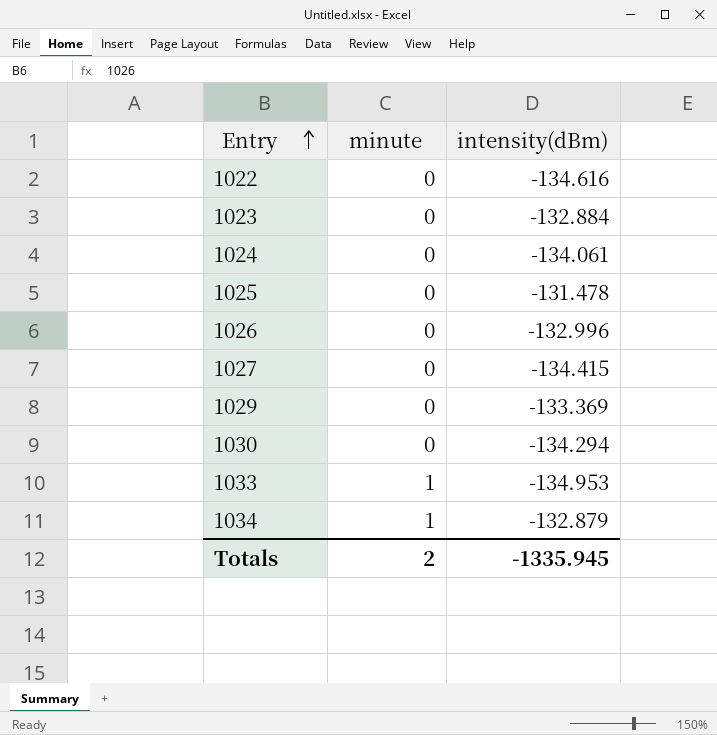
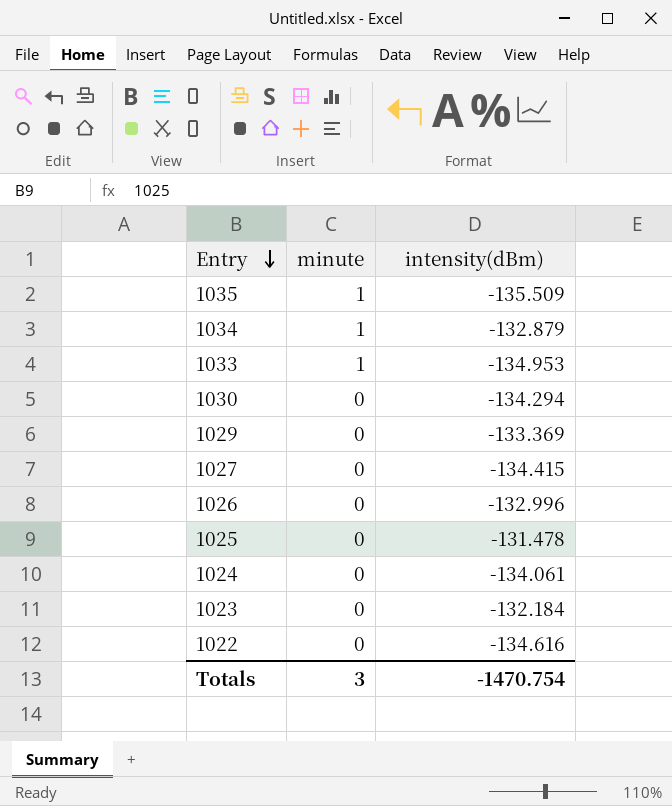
row order: Entry ascending -> Entry descending
row 1035: none -> 1 | -135.509
1023 | intensity(dBm): -132.884 -> -132.184
Totals | minute: 2 -> 3
Totals | intensity(dBm): -1335.945 -> -1470.754

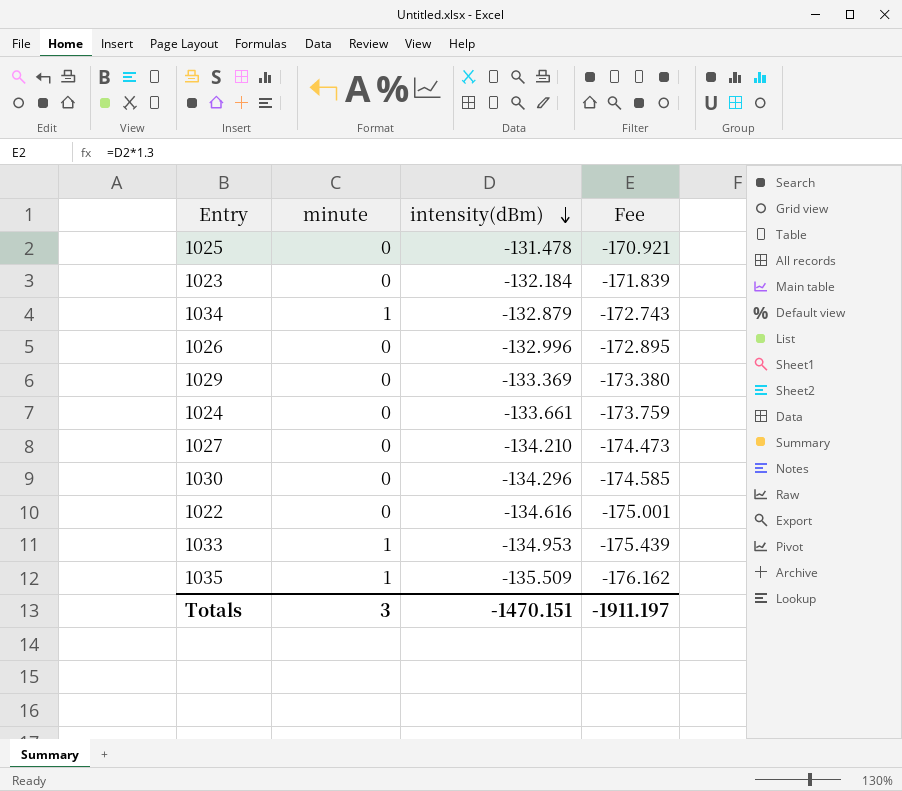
row order: Entry descending -> intensity(dBm) descending
column Fee | formula: none -> [intensity(dBm)] * 1.3
1024 | intensity(dBm): -134.061 -> -133.661
1027 | intensity(dBm): -134.415 -> -134.210
1030 | intensity(dBm): -134.294 -> -134.296
Totals | intensity(dBm): -1470.754 -> -1470.151

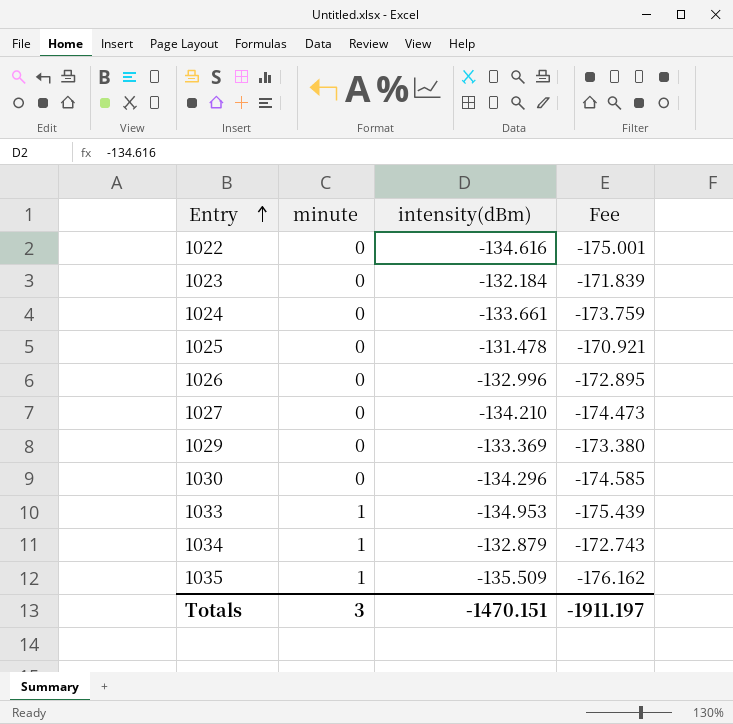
row order: intensity(dBm) descending -> Entry ascending

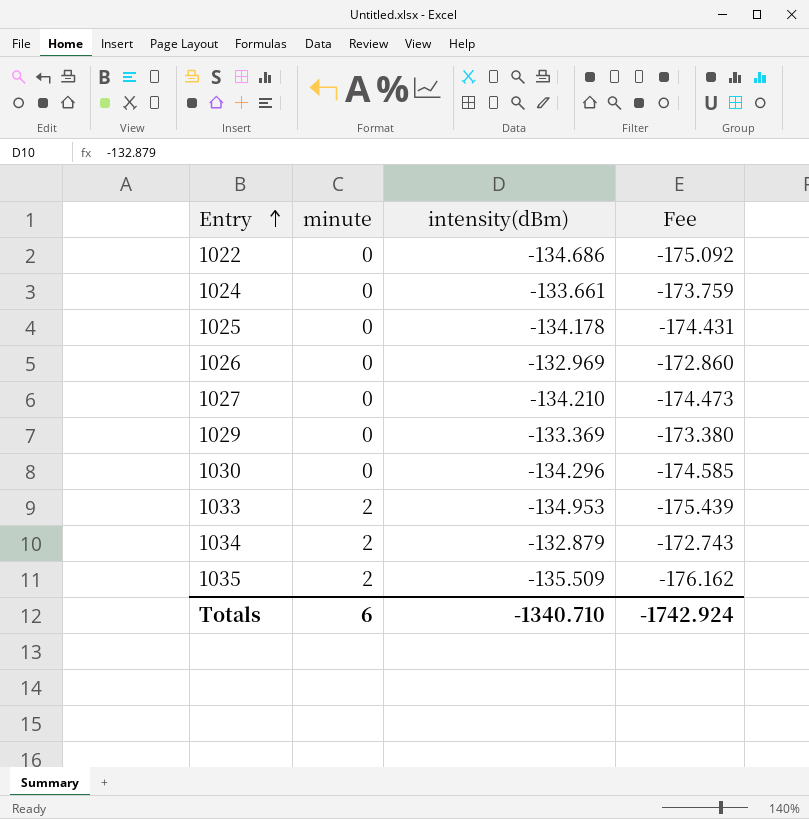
row 1023: 0 | -132.184 | -171.839 -> none
1022 | intensity(dBm): -134.616 -> -134.686
1022 | Fee: -175.001 -> -175.092
1025 | intensity(dBm): -131.478 -> -134.178
1025 | Fee: -170.921 -> -174.431
1026 | intensity(dBm): -132.996 -> -132.969
1026 | Fee: -172.895 -> -172.860
1033 | minute: 1 -> 2
1034 | minute: 1 -> 2
1035 | minute: 1 -> 2
Totals | minute: 3 -> 6
Totals | intensity(dBm): -1470.151 -> -1340.710
Totals | Fee: -1911.197 -> -1742.924

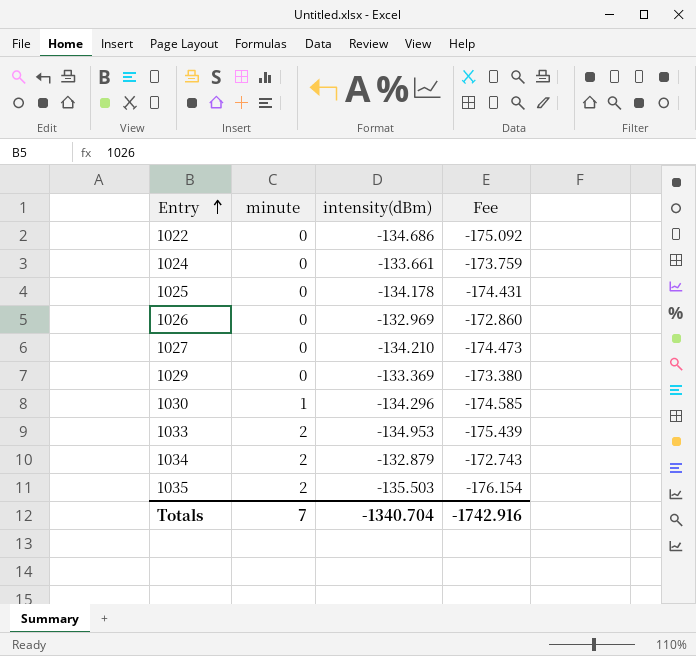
1030 | minute: 0 -> 1
1035 | intensity(dBm): -135.509 -> -135.503
1035 | Fee: -176.162 -> -176.154
Totals | minute: 6 -> 7
Totals | intensity(dBm): -1340.710 -> -1340.704
Totals | Fee: -1742.924 -> -1742.916

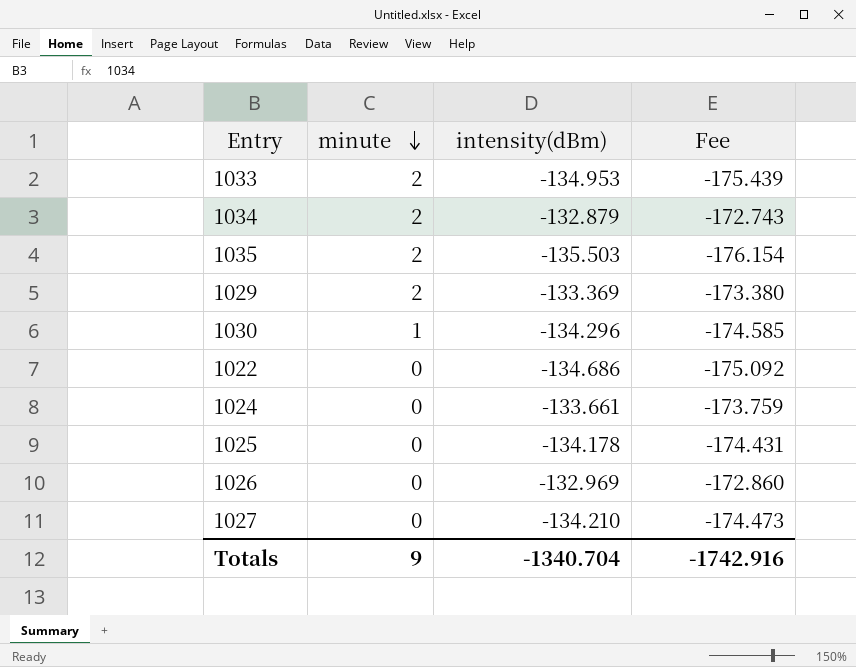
row order: Entry ascending -> minute descending
1029 | minute: 0 -> 2
Totals | minute: 7 -> 9

